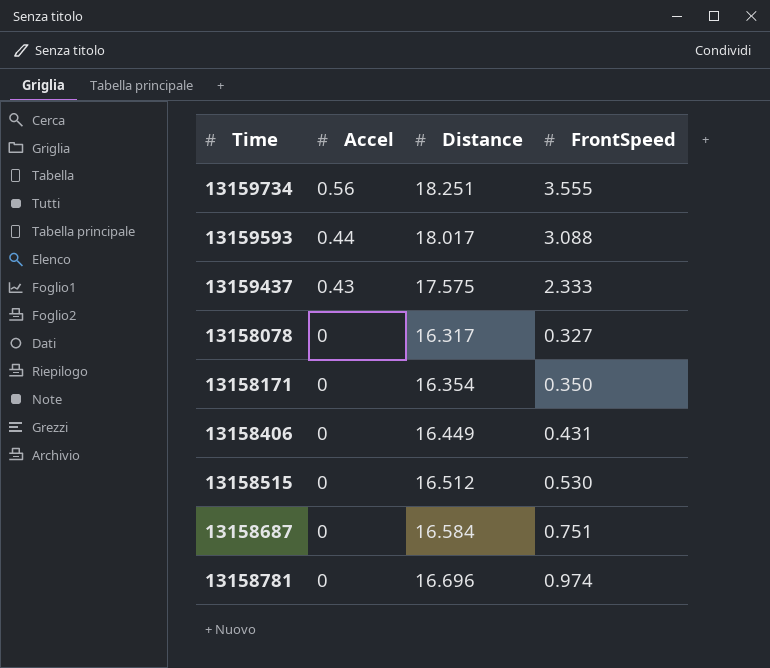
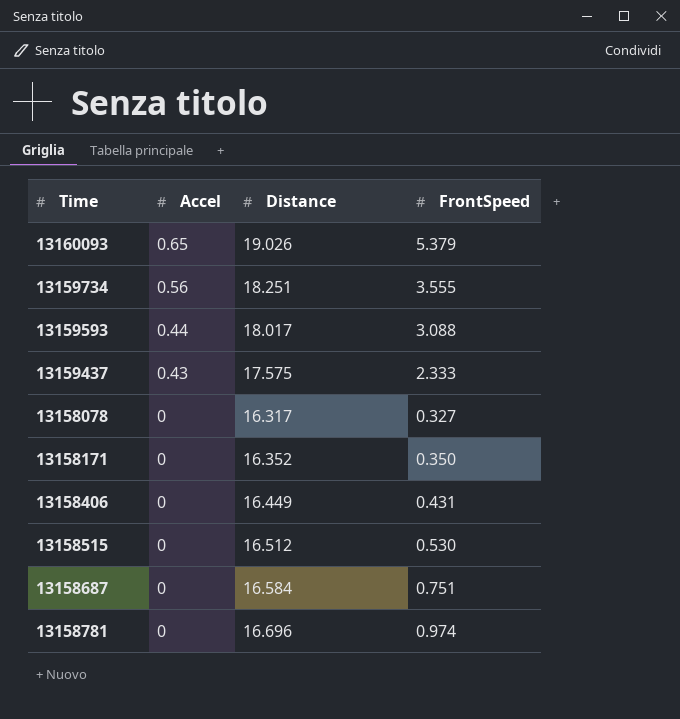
row 13160093: none -> 0.65 | 19.026 | 5.379
13158171 | Distance: 16.354 -> 16.352

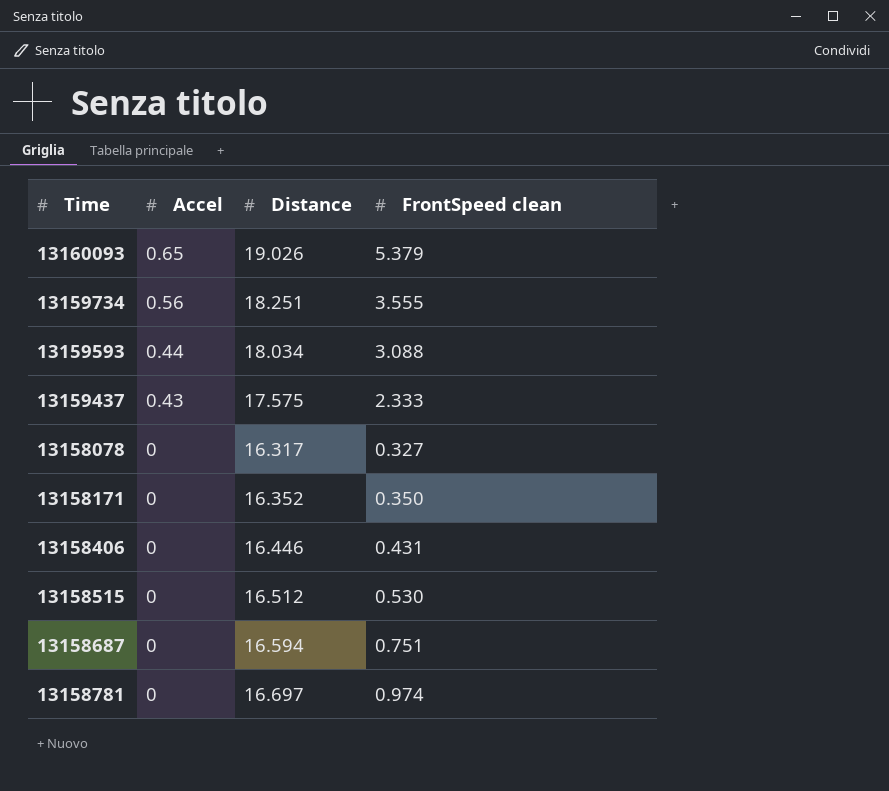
column name: FrontSpeed -> FrontSpeed clean
13159593 | Distance: 18.017 -> 18.034
13158406 | Distance: 16.449 -> 16.446
13158687 | Distance: 16.584 -> 16.594
13158781 | Distance: 16.696 -> 16.697

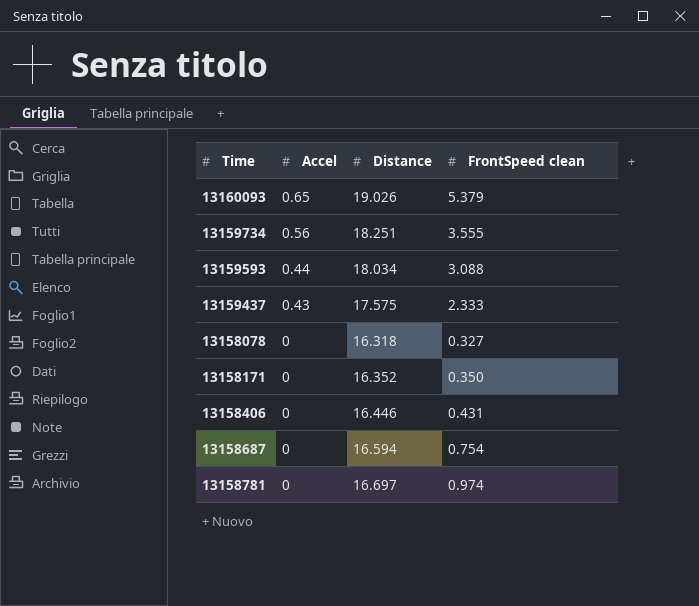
row 13158515: 0 | 16.512 | 0.530 -> none
13158078 | Distance: 16.317 -> 16.318
13158687 | FrontSpeed clean: 0.751 -> 0.754

